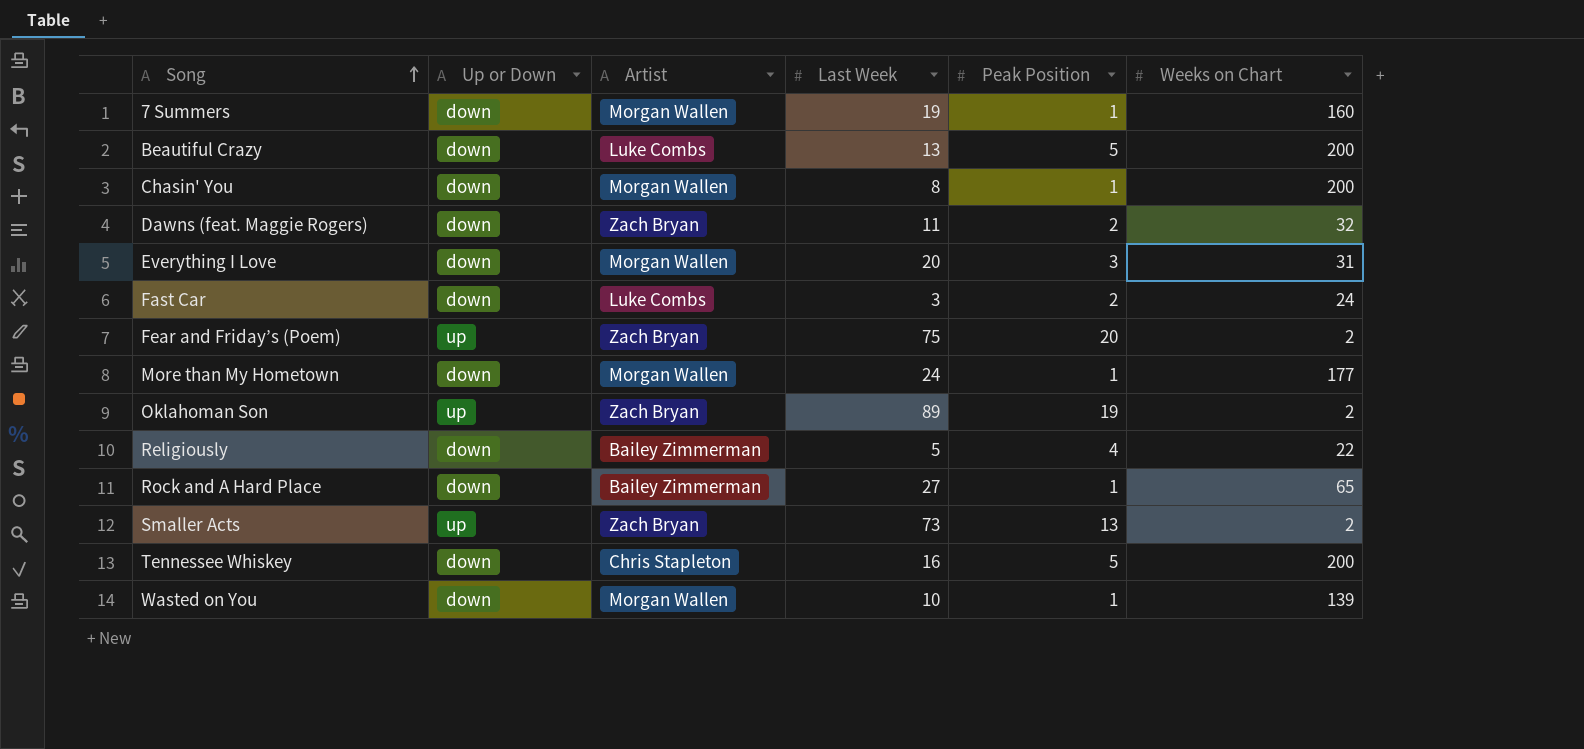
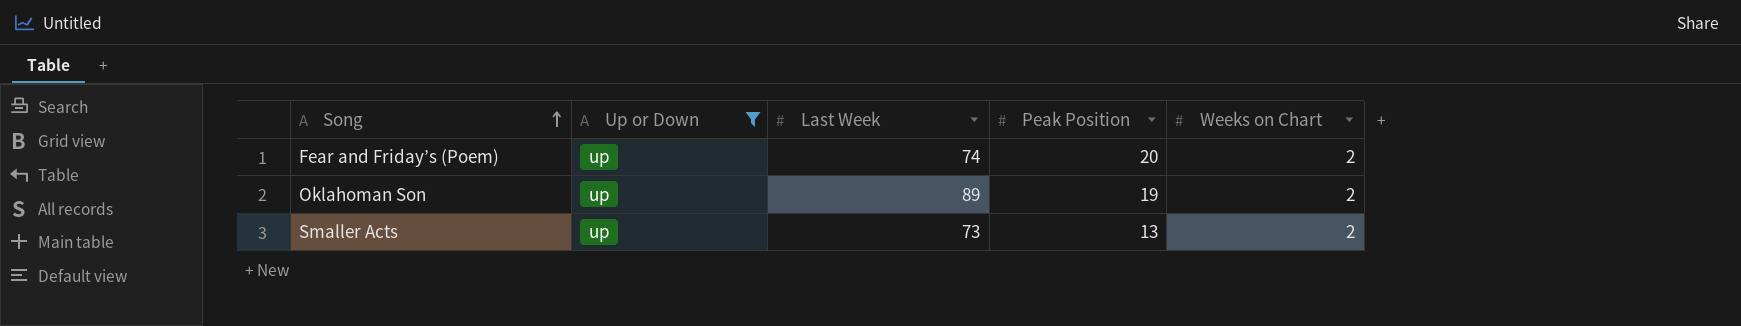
filter: none -> Up or Down = up
column Artist | position: 3 -> none
Fear and Friday’s (Poem) | Last Week: 75 -> 74

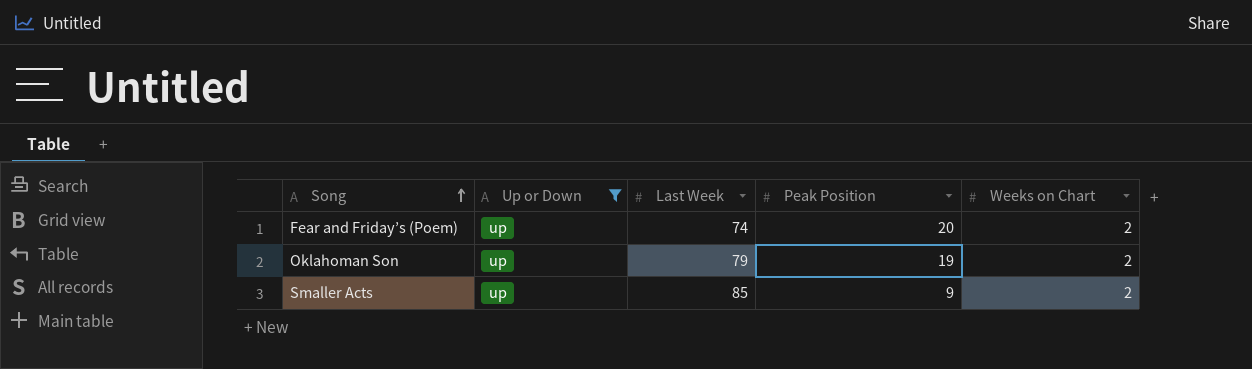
Oklahoman Son | Last Week: 89 -> 79
Smaller Acts | Last Week: 73 -> 85
Smaller Acts | Peak Position: 13 -> 9

